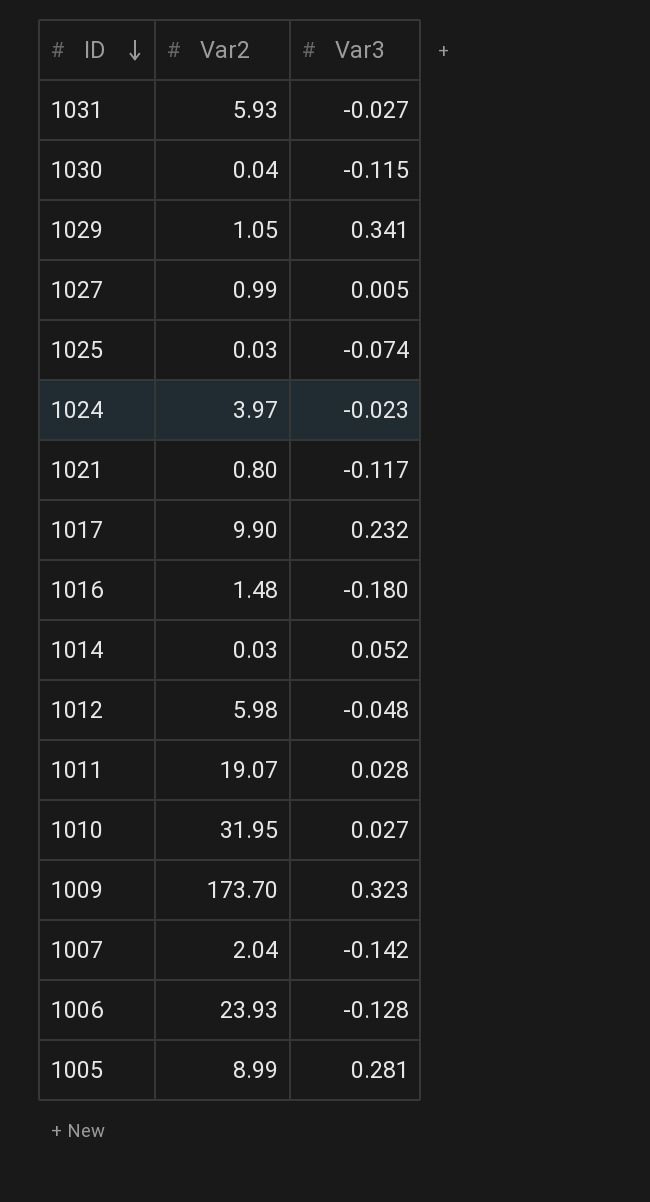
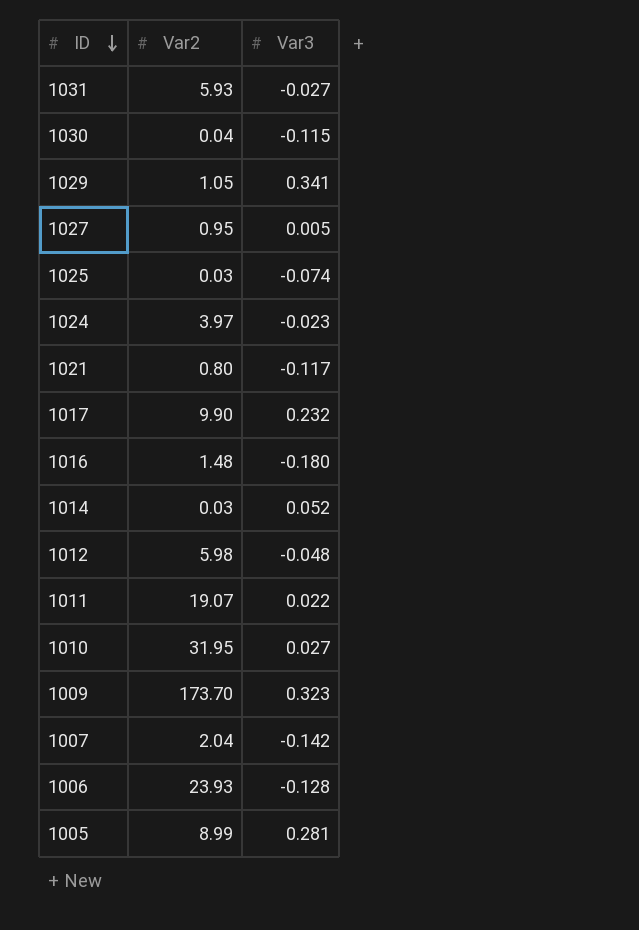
1027 | Var2: 0.99 -> 0.95
1011 | Var3: 0.028 -> 0.022

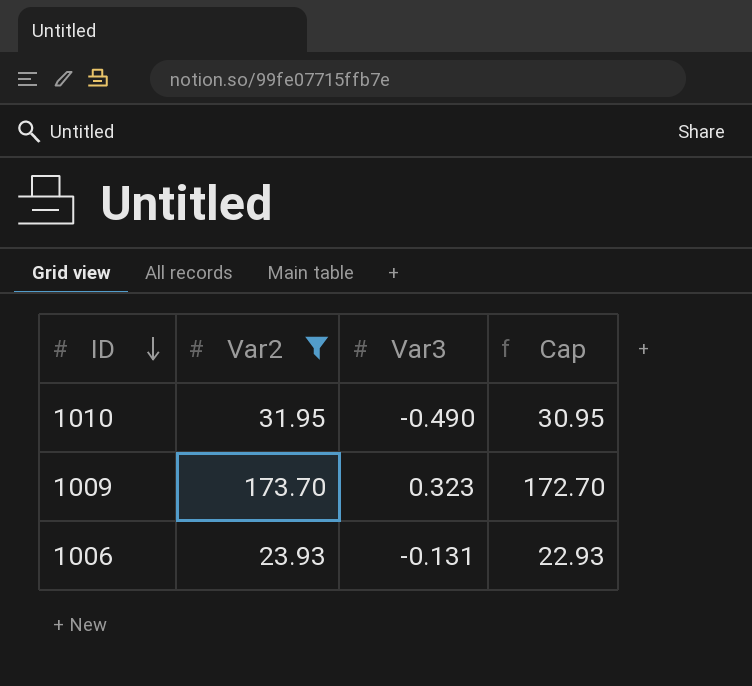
filter: none -> Var2 >= 23.93
column Cap | formula: none -> [Var2] - 1
1010 | Var3: 0.027 -> -0.490
1006 | Var3: -0.128 -> -0.131

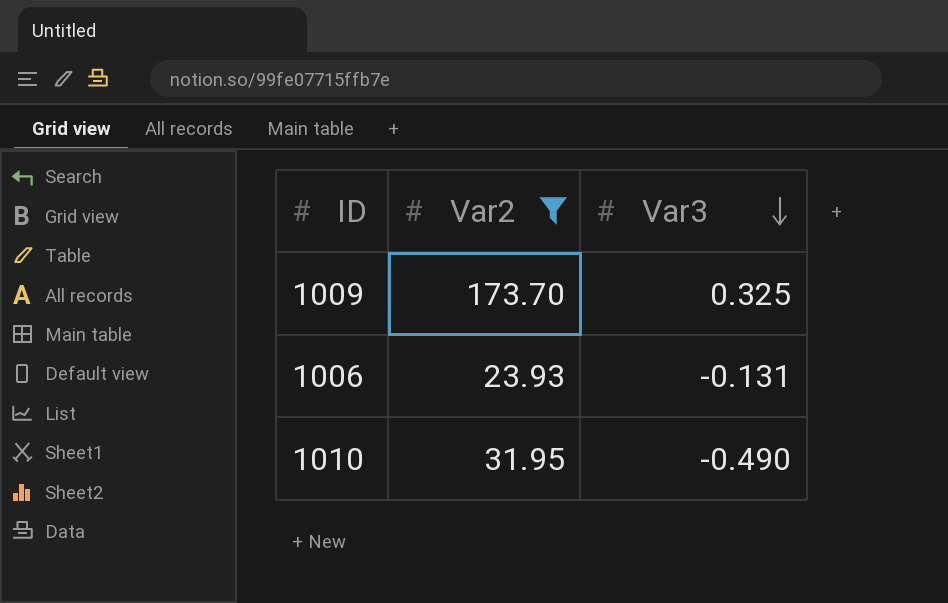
row order: ID descending -> Var3 descending
column Cap | formula: [Var2] - 1 -> none
1009 | Var3: 0.323 -> 0.325

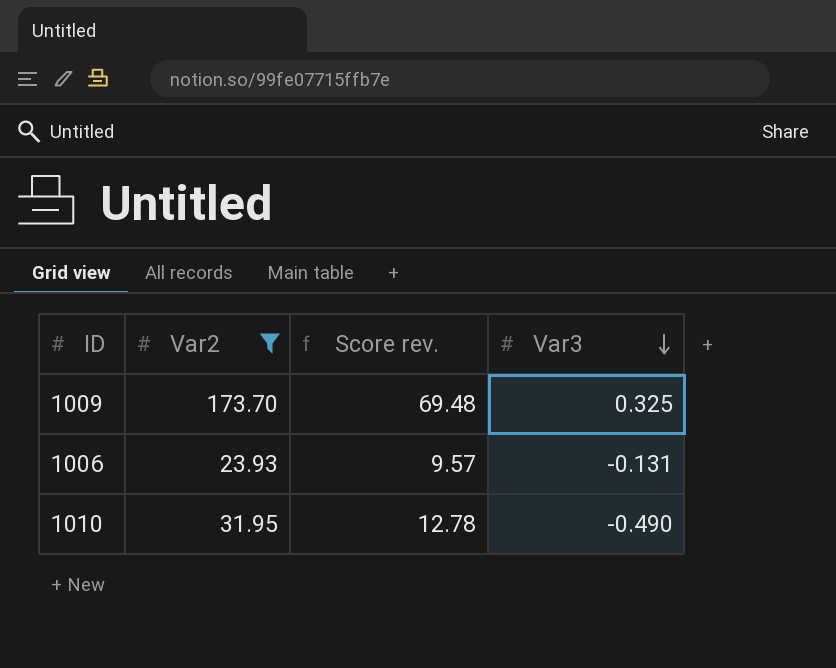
column Score rev. | formula: none -> [Var2] * 0.4

